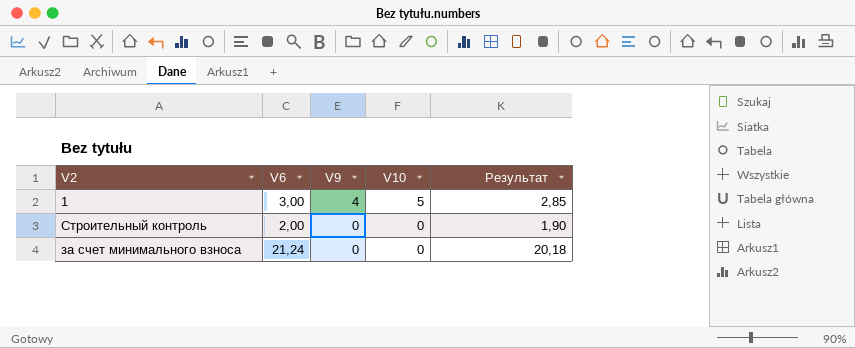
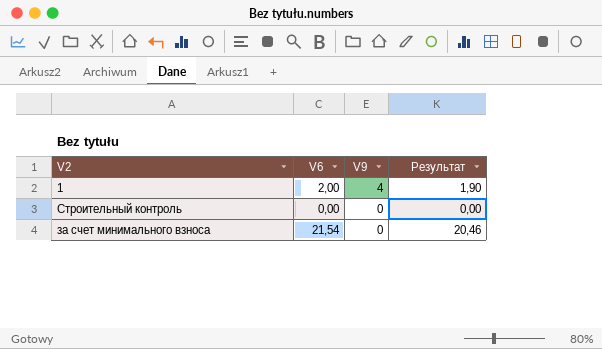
column V10 | position: 4 -> none
1 | V6: 3,00 -> 2,00
1 | Результат: 2,85 -> 1,90
Строительный контроль | V6: 2,00 -> 0,00
Строительный контроль | Результат: 1,90 -> 0,00
за счет минимального взноса | V6: 21,24 -> 21,54
за счет минимального взноса | Результат: 20,18 -> 20,46

